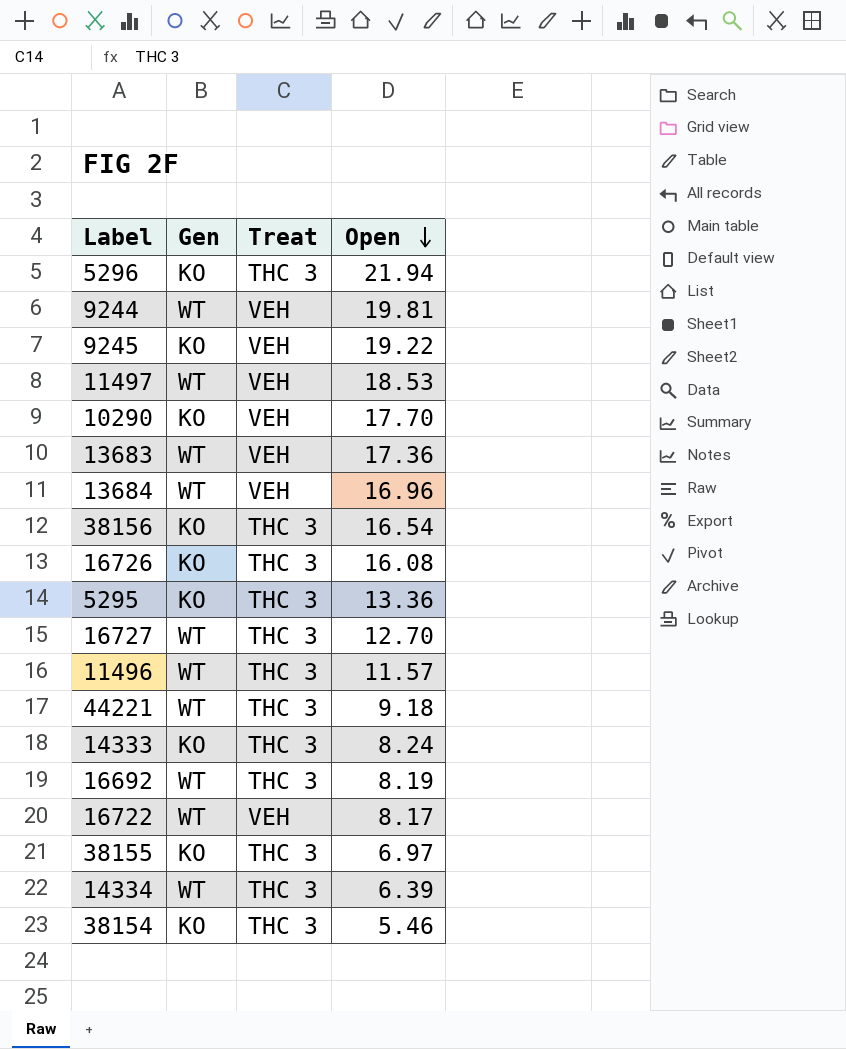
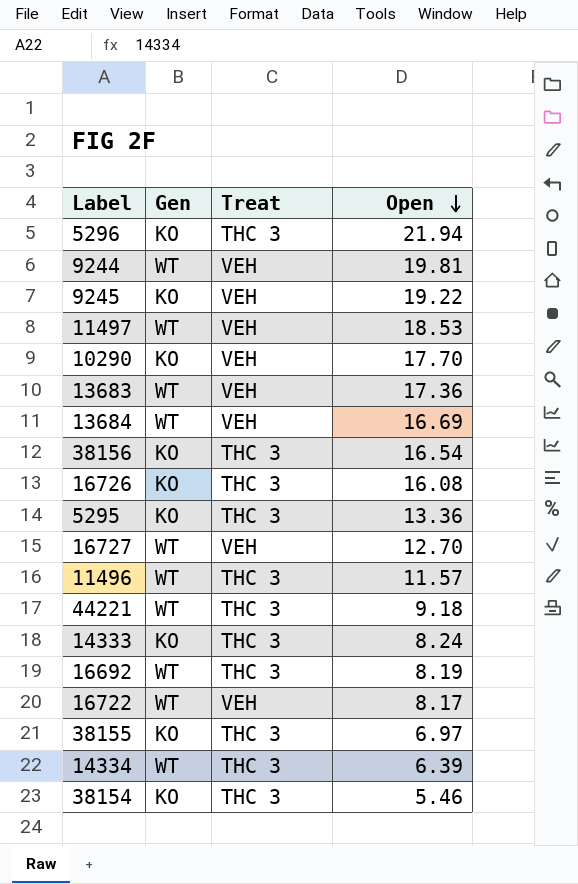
13684 | Open: 16.96 -> 16.69
16727 | Treat: THC 3 -> VEH

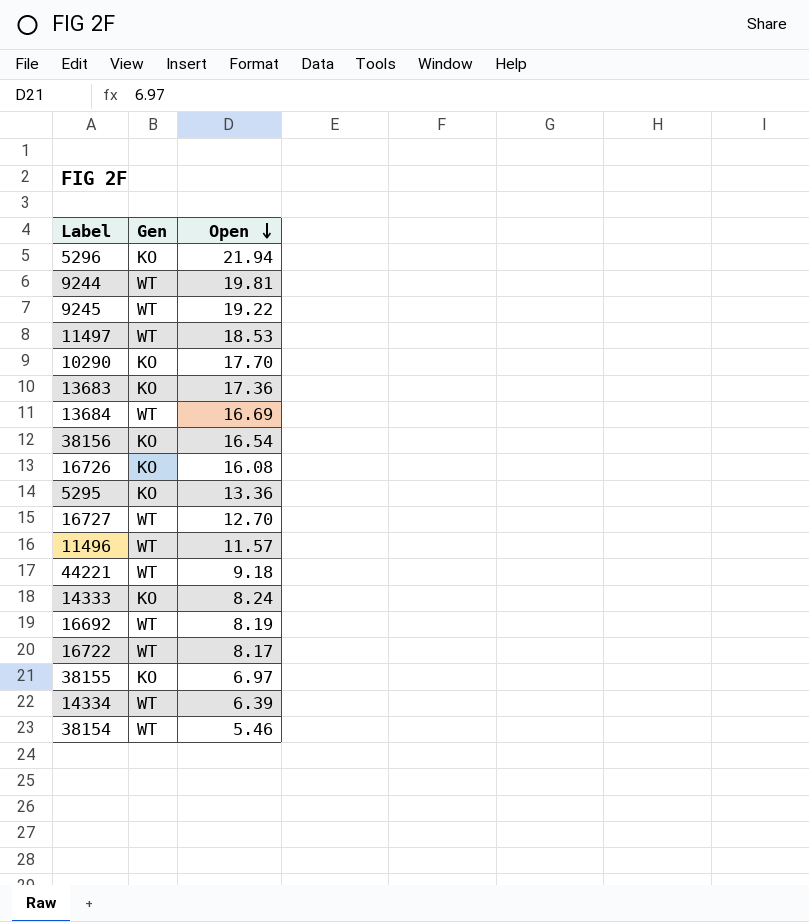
column Treat | position: 3 -> none
9245 | Gen: KO -> WT
13683 | Gen: WT -> KO
38154 | Gen: KO -> WT

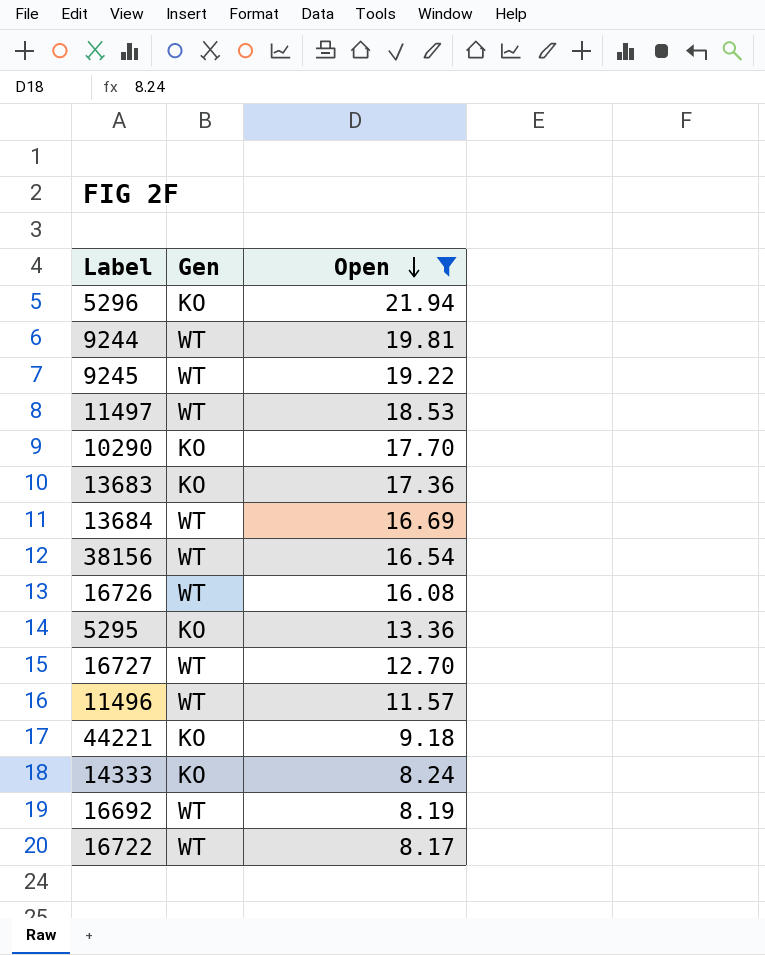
filter: none -> Open >= 8.17
38156 | Gen: KO -> WT
16726 | Gen: KO -> WT
44221 | Gen: WT -> KO

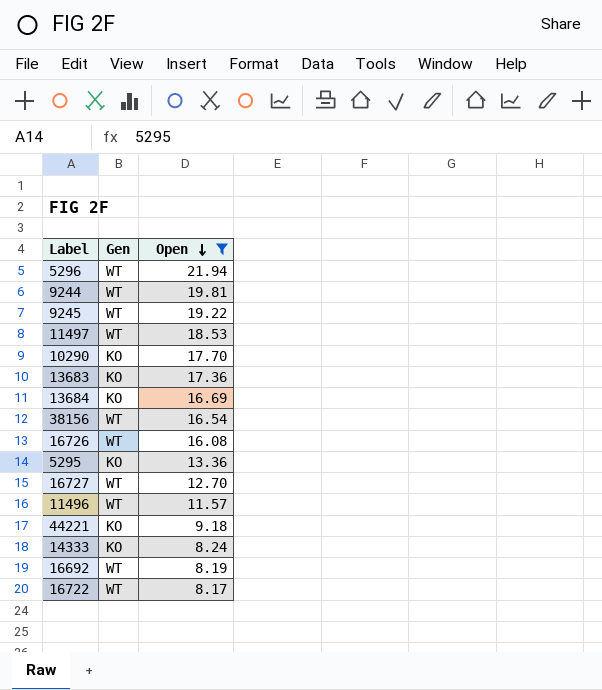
5296 | Gen: KO -> WT
13684 | Gen: WT -> KO

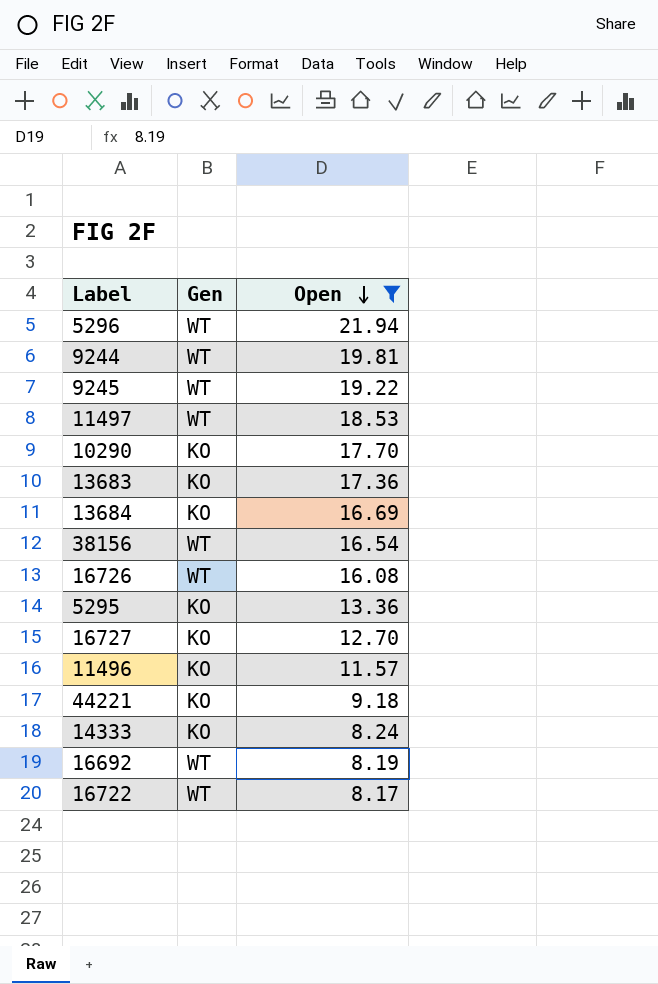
16727 | Gen: WT -> KO
11496 | Gen: WT -> KO

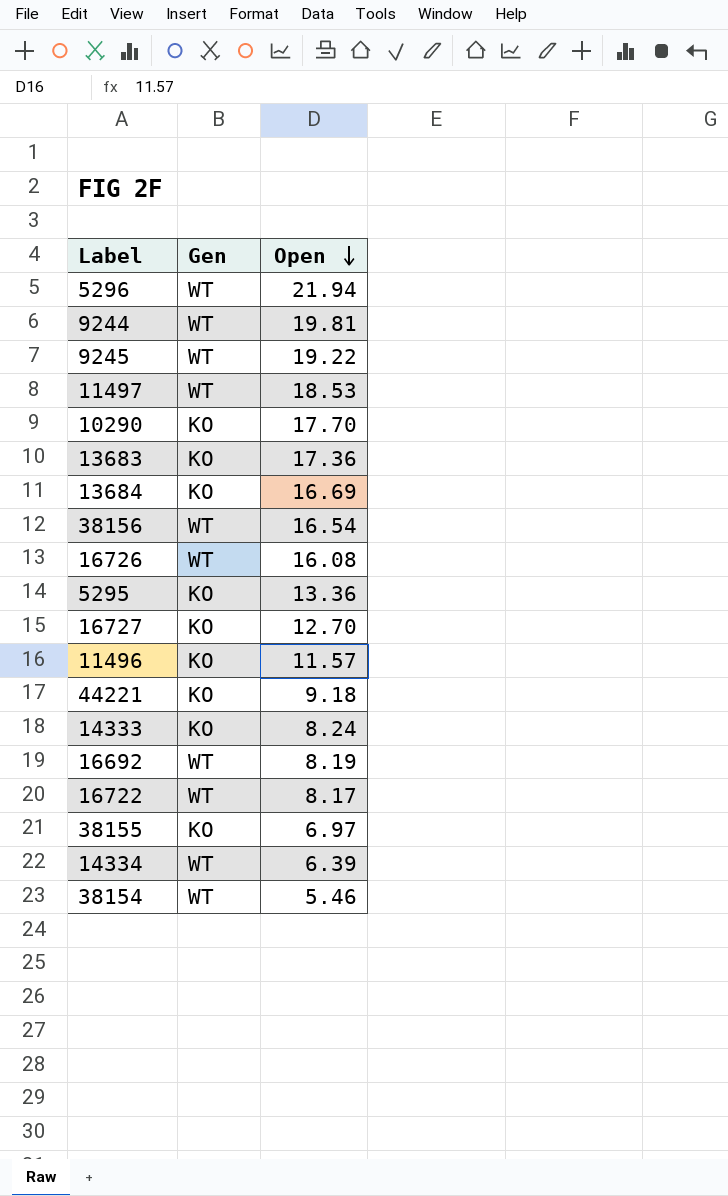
filter: Open >= 8.17 -> none

